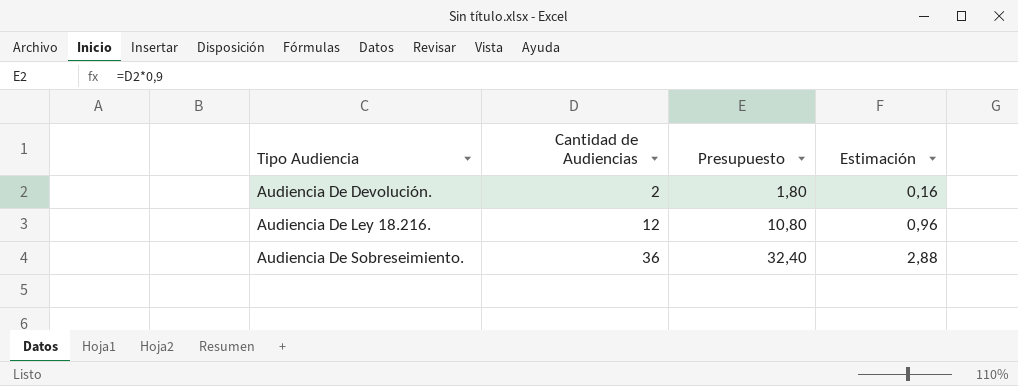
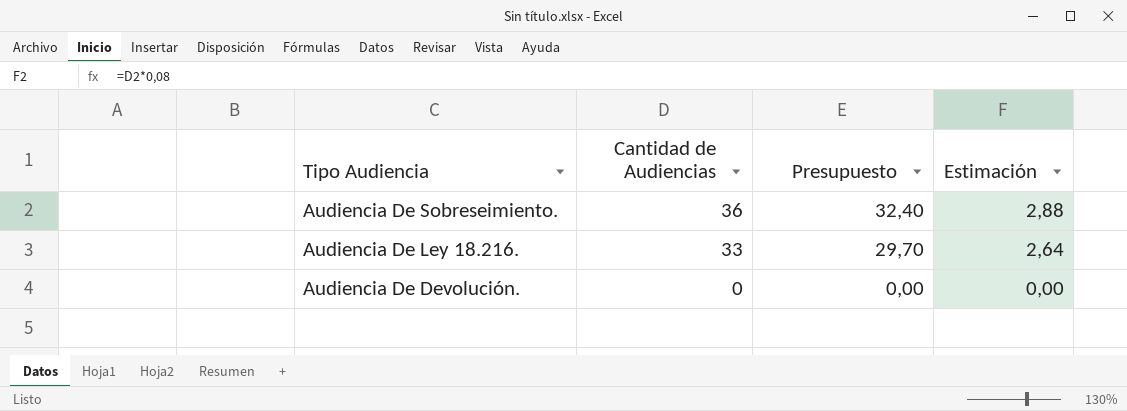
row order: Tipo Audiencia ascending -> Tipo Audiencia descending
Audiencia De Ley 18.216. | Cantidad de Audiencias: 12 -> 33
Audiencia De Ley 18.216. | Presupuesto: 10,80 -> 29,70
Audiencia De Ley 18.216. | Estimación: 0,96 -> 2,64
Audiencia De Devolución. | Cantidad de Audiencias: 2 -> 0
Audiencia De Devolución. | Presupuesto: 1,80 -> 0,00
Audiencia De Devolución. | Estimación: 0,16 -> 0,00

